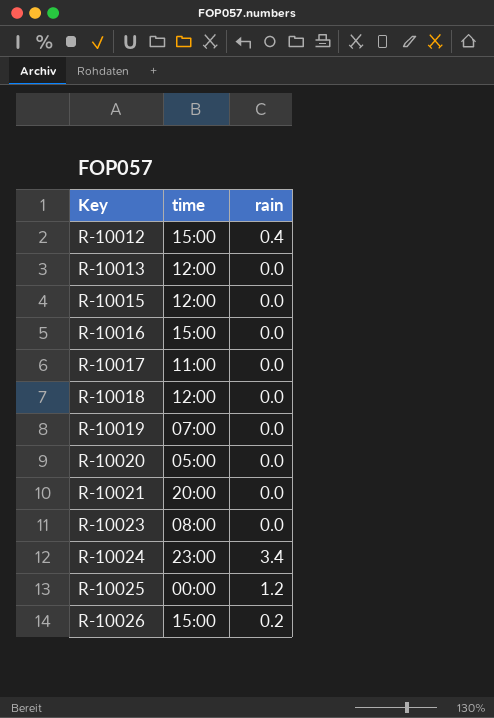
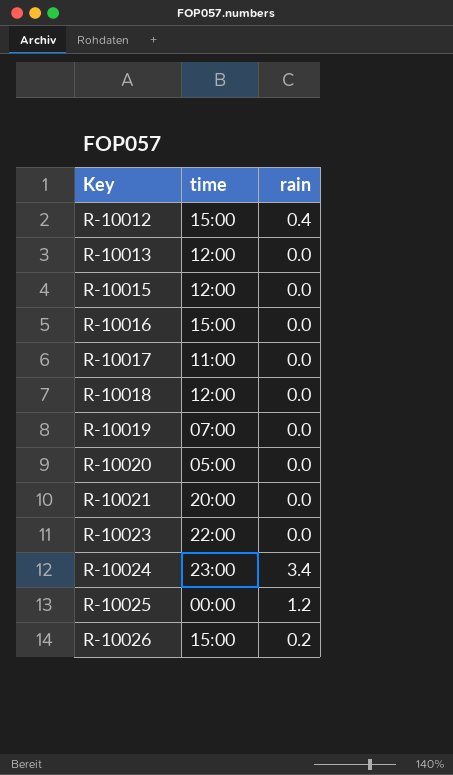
R-10023 | time: 08:00 -> 22:00

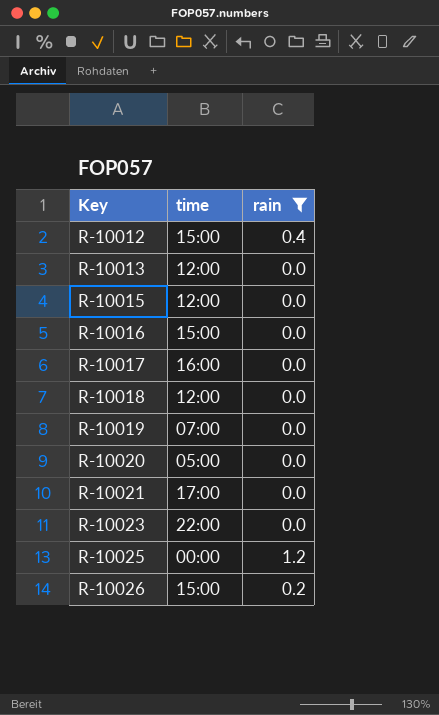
filter: none -> rain != 3.4
R-10017 | time: 11:00 -> 16:00
R-10021 | time: 20:00 -> 17:00

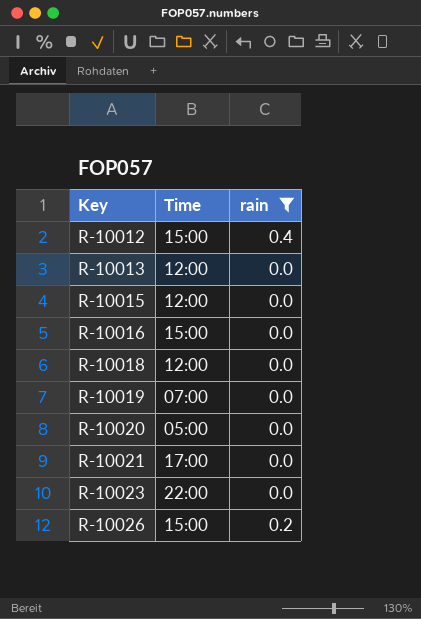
column name: time -> Time
row R-10017: 16:00 | 0.0 -> none
row R-10025: 00:00 | 1.2 -> none

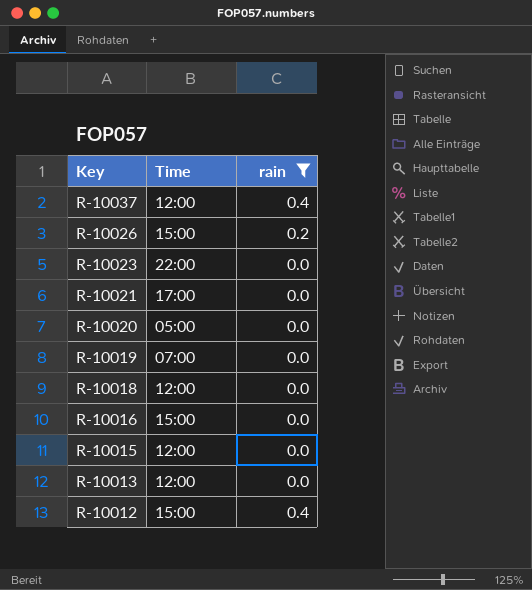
row order: Key ascending -> Key descending
row R-10037: none -> 12:00 | 0.4

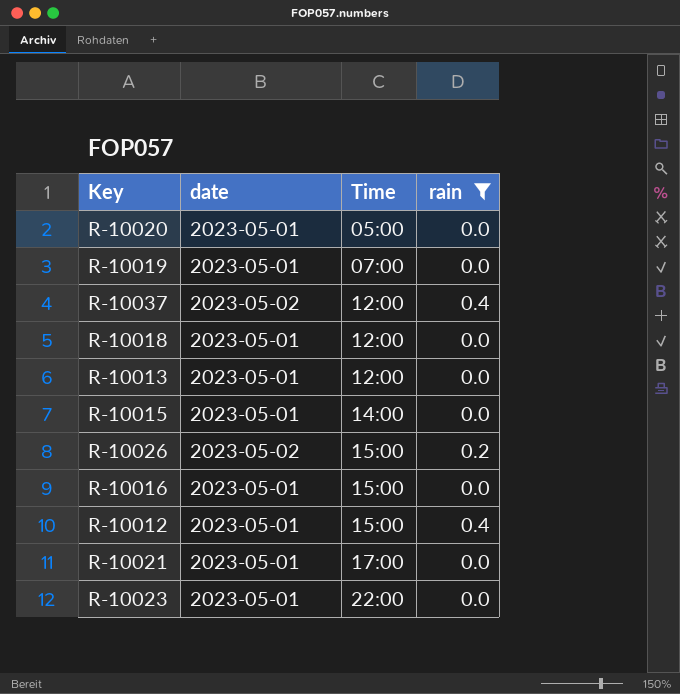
row order: Key descending -> Time ascending
column date | position: none -> 2
R-10015 | Time: 12:00 -> 14:00

